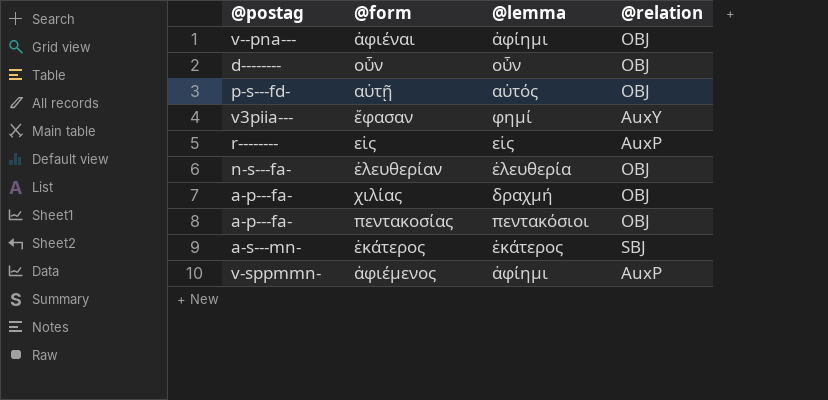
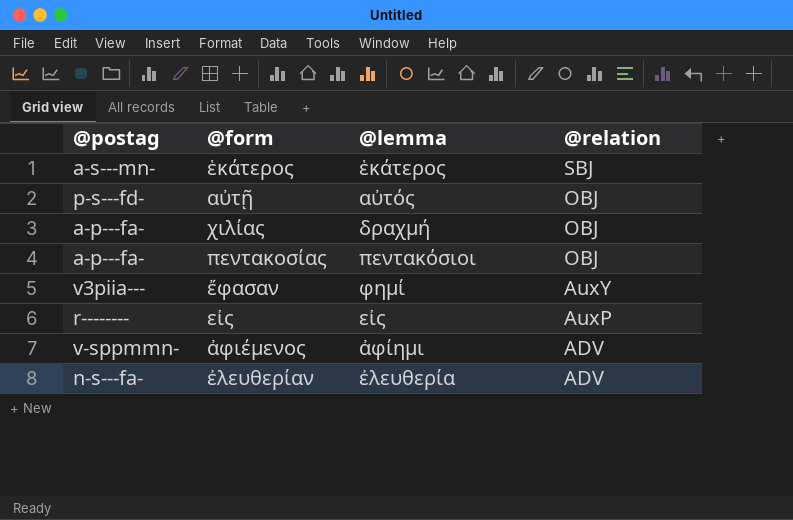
row order: none -> @relation descending
row ἀφιέναι: v--pna--- | ἀφίημι | OBJ -> none
row οὖν: d-------- | οὖν | OBJ -> none
ἀφιέμενος | @relation: AuxP -> ADV
ἐλευθερίαν | @relation: OBJ -> ADV

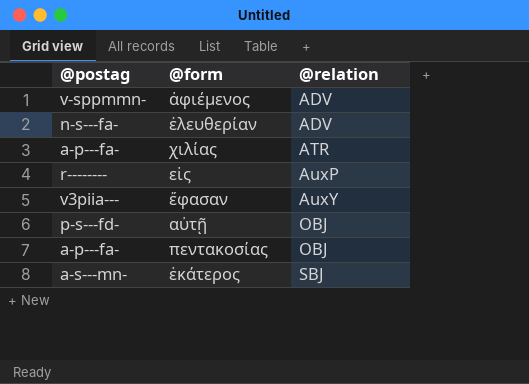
row order: @relation descending -> @relation ascending
column @lemma | position: 3 -> none
χιλίας | @relation: OBJ -> ATR

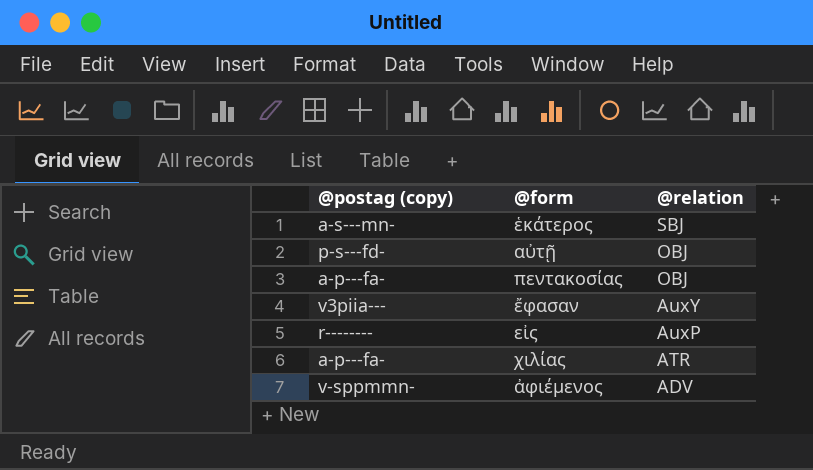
row order: @relation ascending -> @relation descending
column name: @postag -> @postag (copy)
row ἐλευθερίαν: n-s---fa- | ADV -> none

